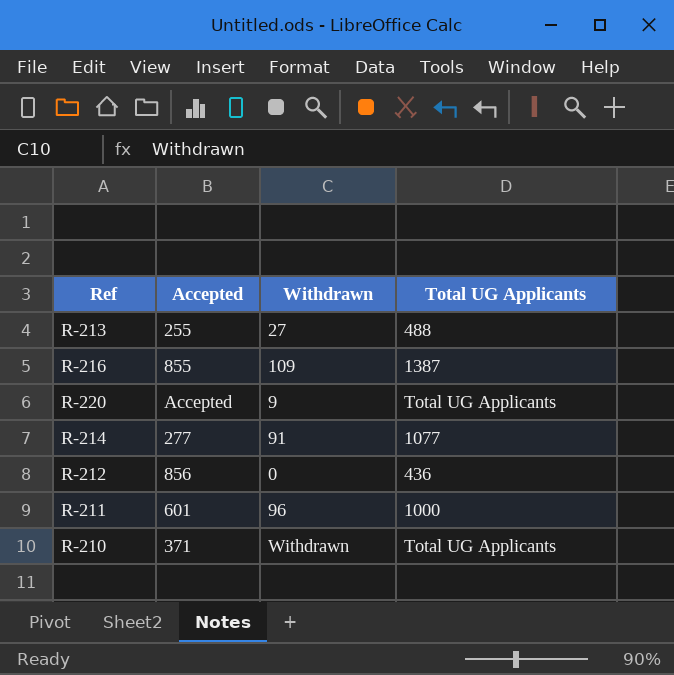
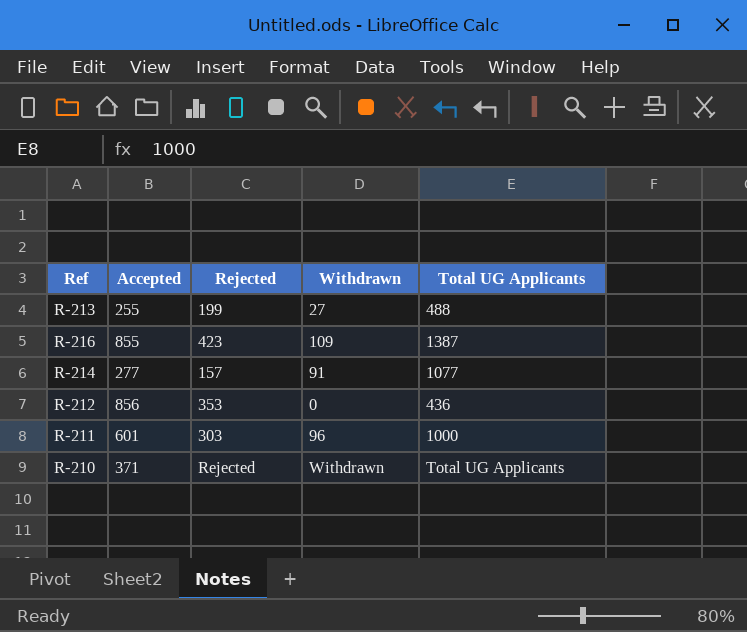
column Rejected | position: none -> 3
row R-220: Accepted | 9 | Total UG Applicants -> none

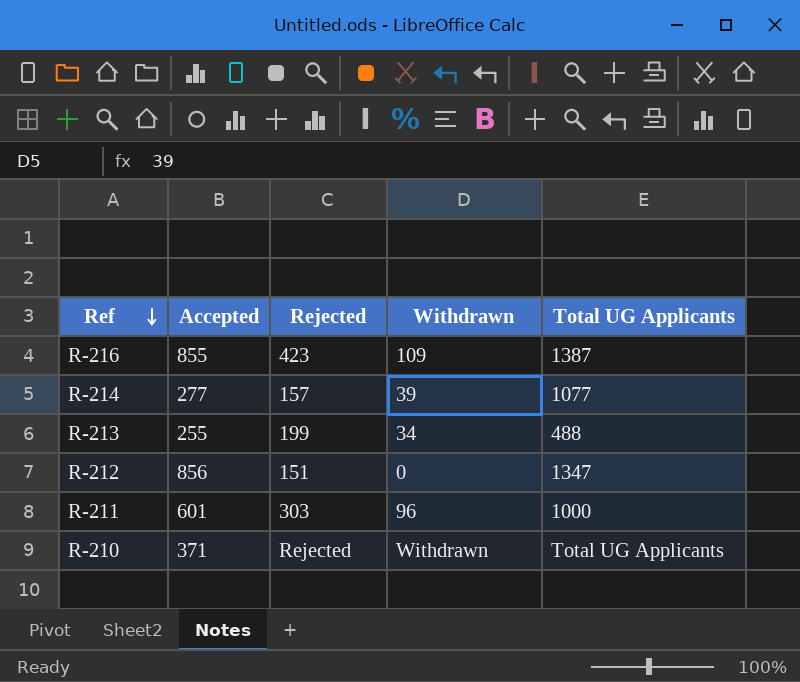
row order: none -> Ref descending
R-214 | Withdrawn: 91 -> 39
R-213 | Withdrawn: 27 -> 34
R-212 | Rejected: 353 -> 151
R-212 | Total UG Applicants: 436 -> 1347

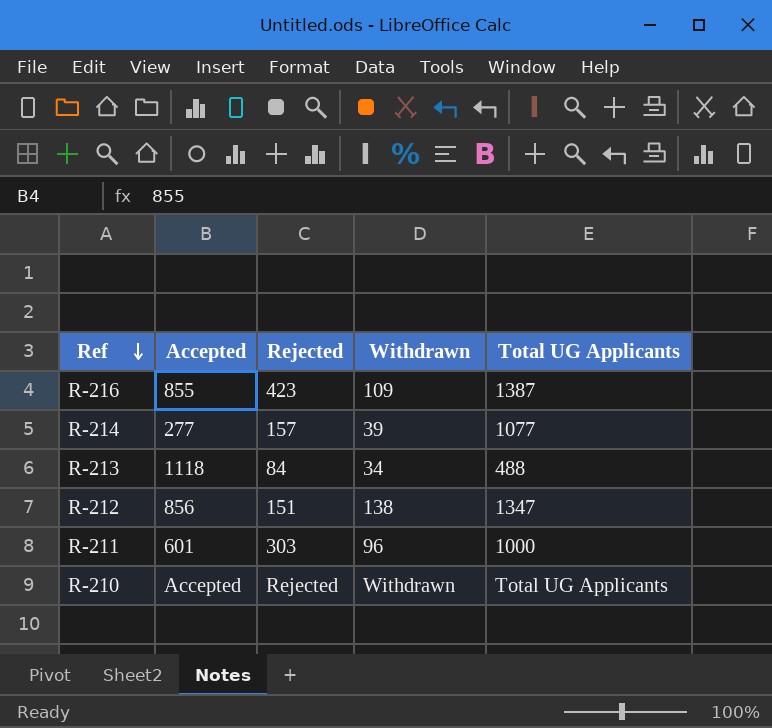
R-213 | Accepted: 255 -> 1118
R-213 | Rejected: 199 -> 84
R-212 | Withdrawn: 0 -> 138
R-210 | Accepted: 371 -> Accepted

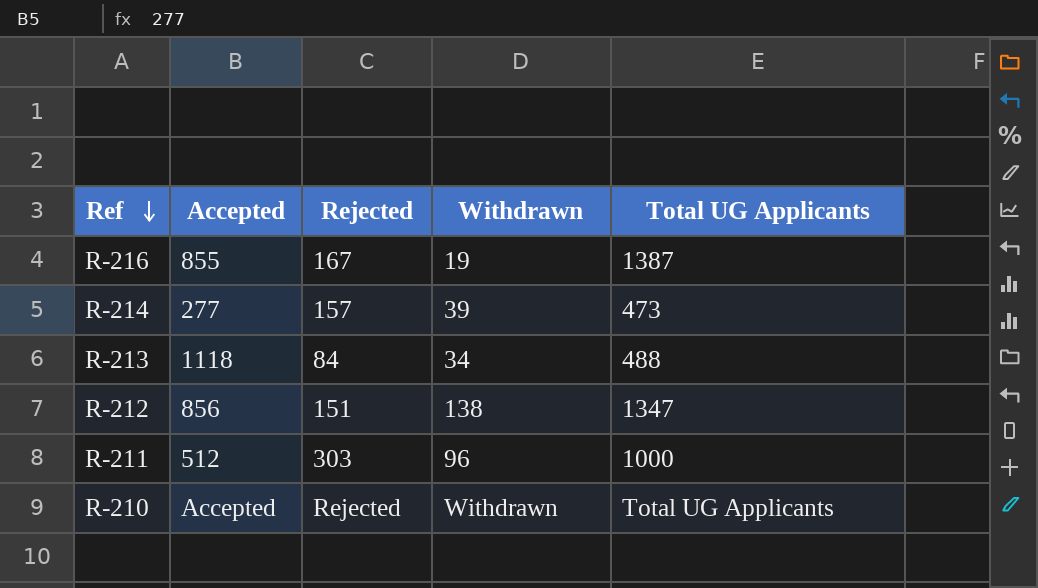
R-216 | Rejected: 423 -> 167
R-216 | Withdrawn: 109 -> 19
R-214 | Total UG Applicants: 1077 -> 473
R-211 | Accepted: 601 -> 512

